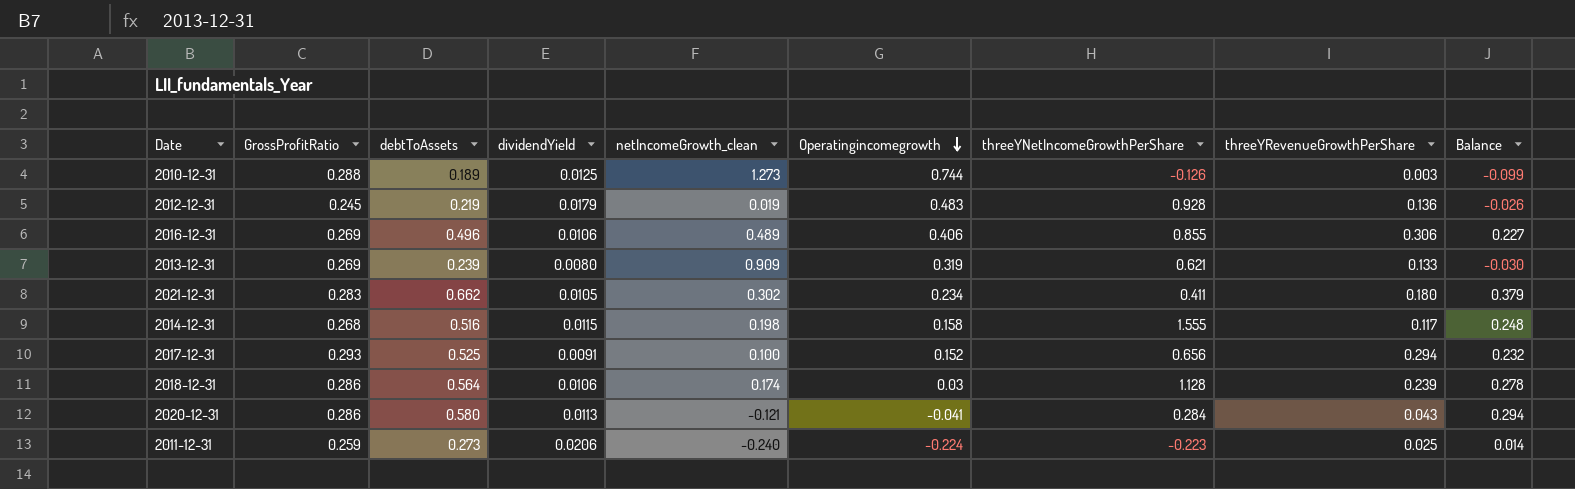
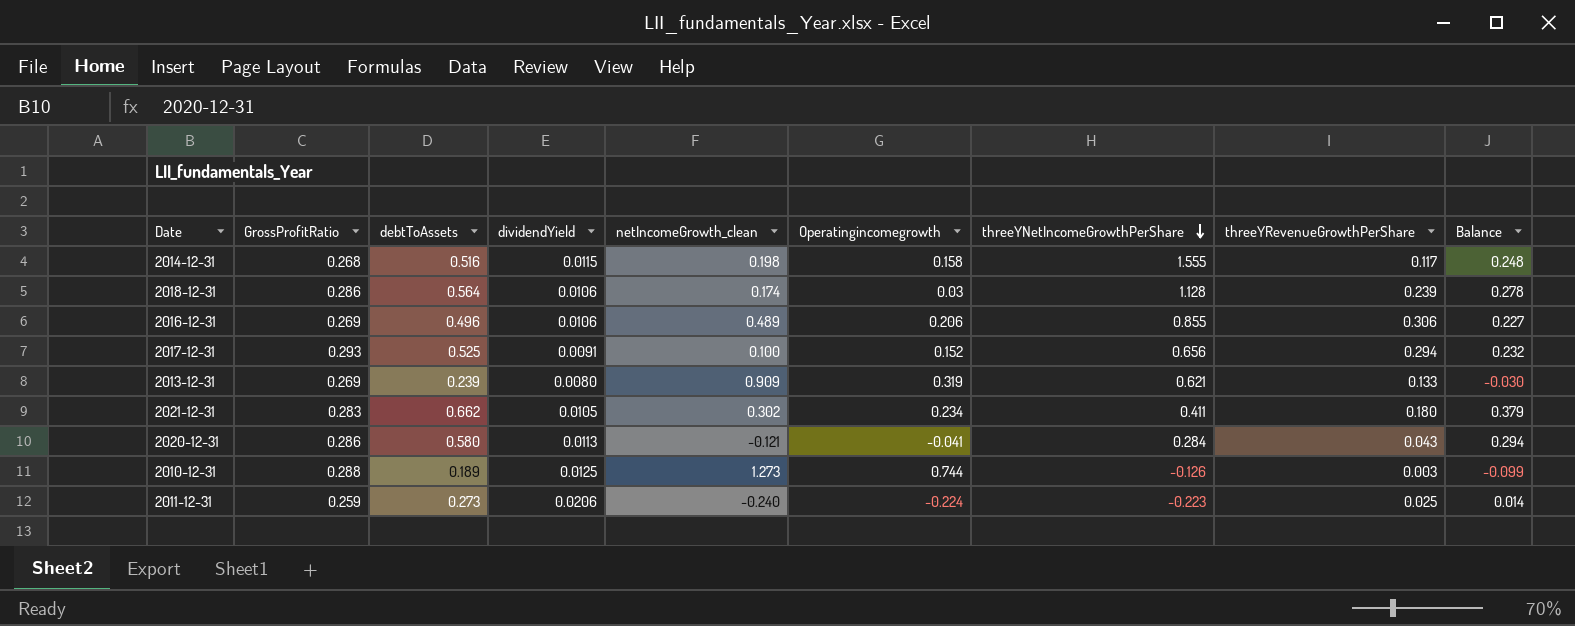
row order: Operatingincomegrowth descending -> threeYNetIncomeGrowthPerShare descending
row 2012-12-31: 0.245 | 0.219 | 0.0179 | 0.019 | 0.483 | 0.928 | 0.136 | -0.026 -> none
2016-12-31 | Operatingincomegrowth: 0.406 -> 0.206

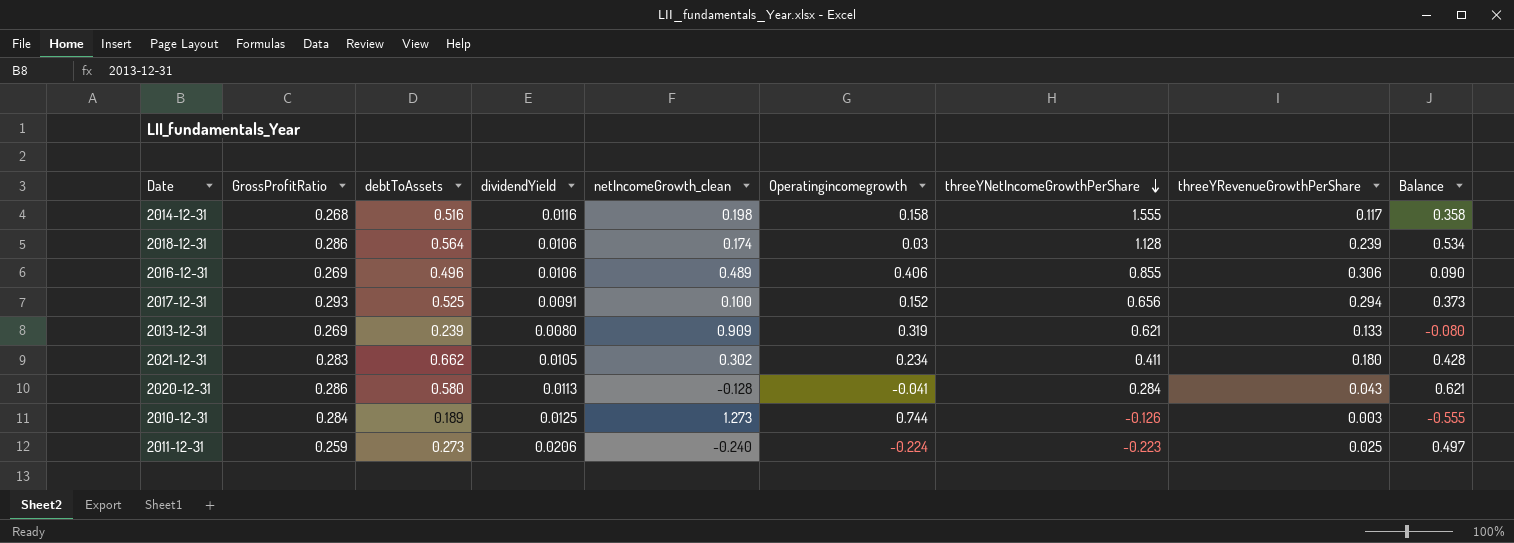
column Balance | formula: [debtToAssets] - [GrossProfitRatio] -> [debtToAssets] - [Operatingincomegrowth]
2014-12-31 | dividendYield: 0.0115 -> 0.0116
2016-12-31 | Operatingincomegrowth: 0.206 -> 0.406
2020-12-31 | netIncomeGrowth_clean: -0.121 -> -0.128
2010-12-31 | GrossProfitRatio: 0.288 -> 0.284

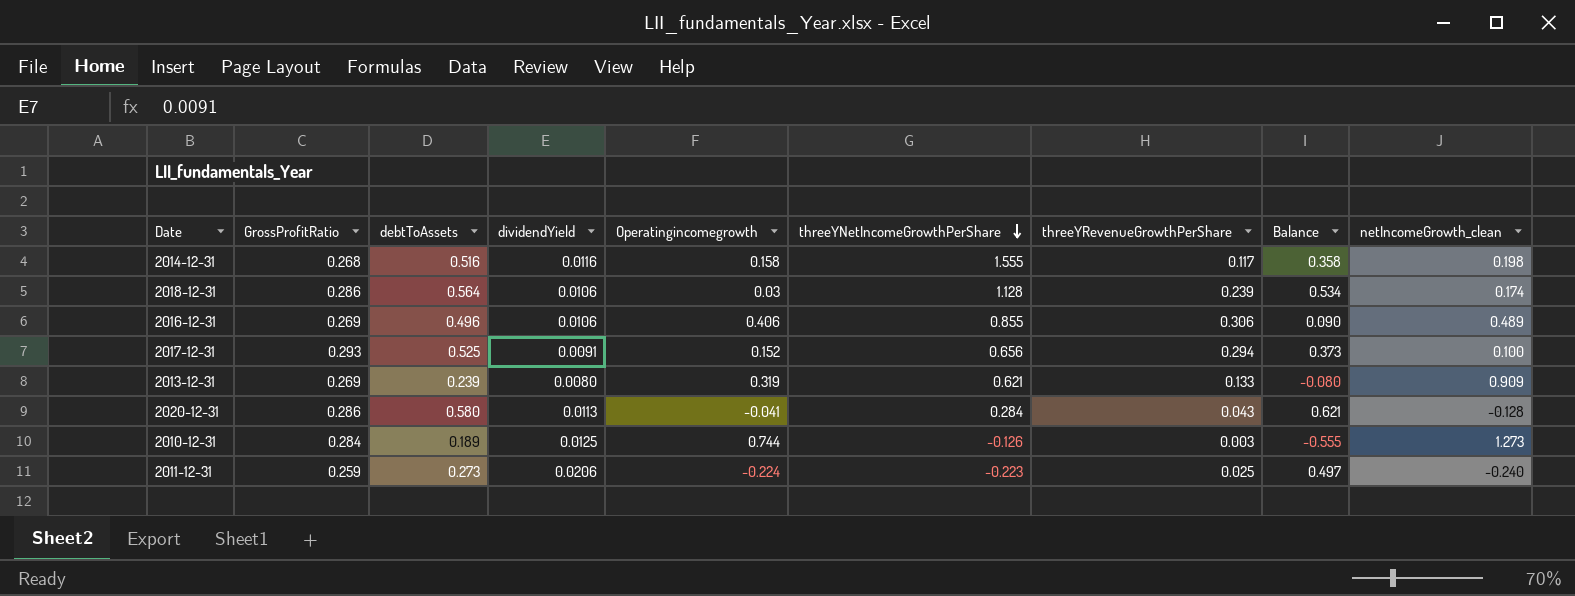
column netIncomeGrowth_clean | position: 5 -> 9
row 2021-12-31: 0.283 | 0.662 | 0.0105 | 0.302 | 0.234 | 0.411 | 0.180 | 0.428 -> none

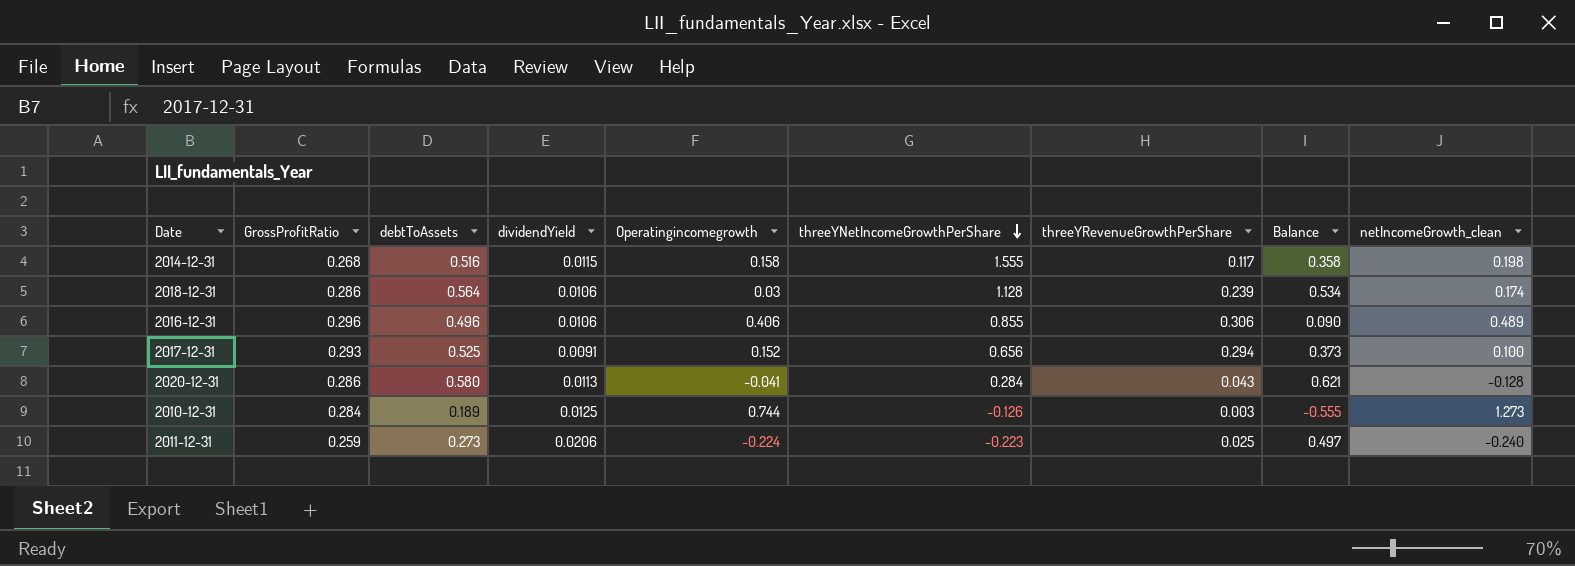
row 2013-12-31: 0.269 | 0.239 | 0.0080 | 0.319 | 0.621 | 0.133 | -0.080 | 0.909 -> none
2014-12-31 | dividendYield: 0.0116 -> 0.0115
2016-12-31 | GrossProfitRatio: 0.269 -> 0.296

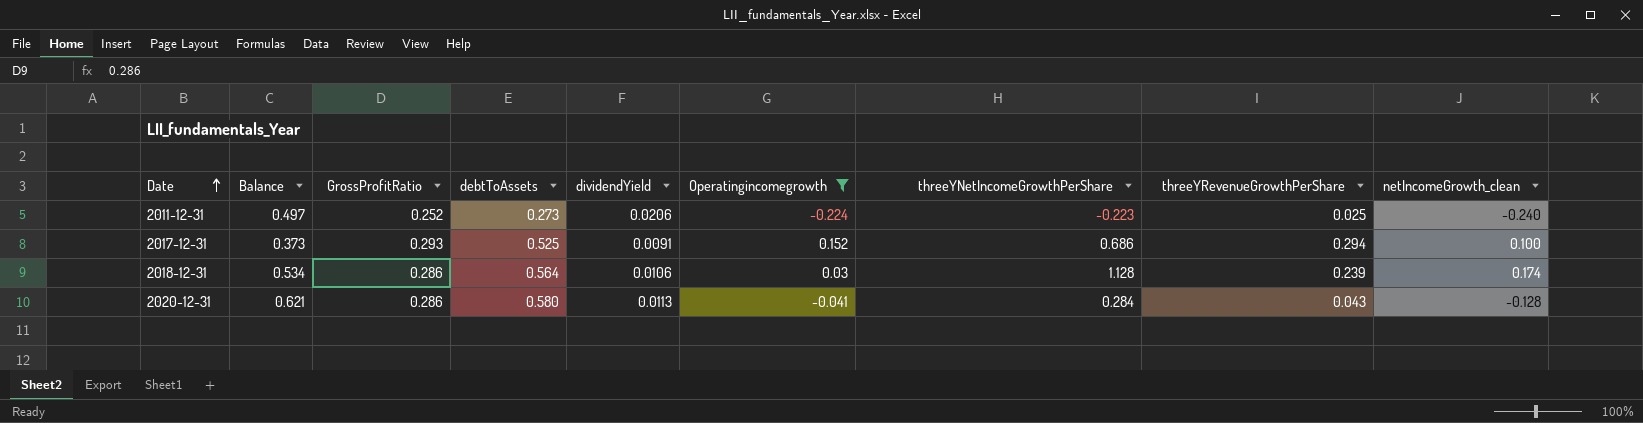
filter: none -> Operatingincomegrowth <= 0.152
row order: threeYNetIncomeGrowthPerShare descending -> Date ascending
column Balance | position: 8 -> 2
2011-12-31 | GrossProfitRatio: 0.259 -> 0.252
2017-12-31 | threeYNetIncomeGrowthPerShare: 0.656 -> 0.686

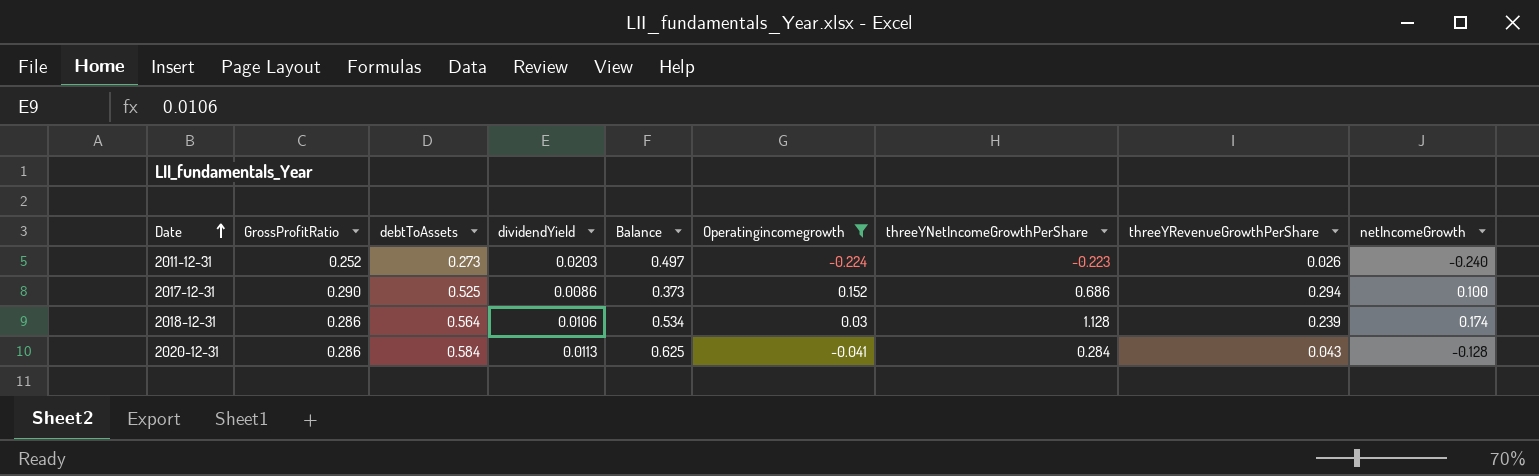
column Balance | position: 2 -> 5
column name: netIncomeGrowth_clean -> netIncomeGrowth
2011-12-31 | dividendYield: 0.0206 -> 0.0203
2011-12-31 | threeYRevenueGrowthPerShare: 0.025 -> 0.026
2017-12-31 | GrossProfitRatio: 0.293 -> 0.290
2017-12-31 | dividendYield: 0.0091 -> 0.0086
2020-12-31 | debtToAssets: 0.580 -> 0.584
2020-12-31 | Balance: 0.621 -> 0.625

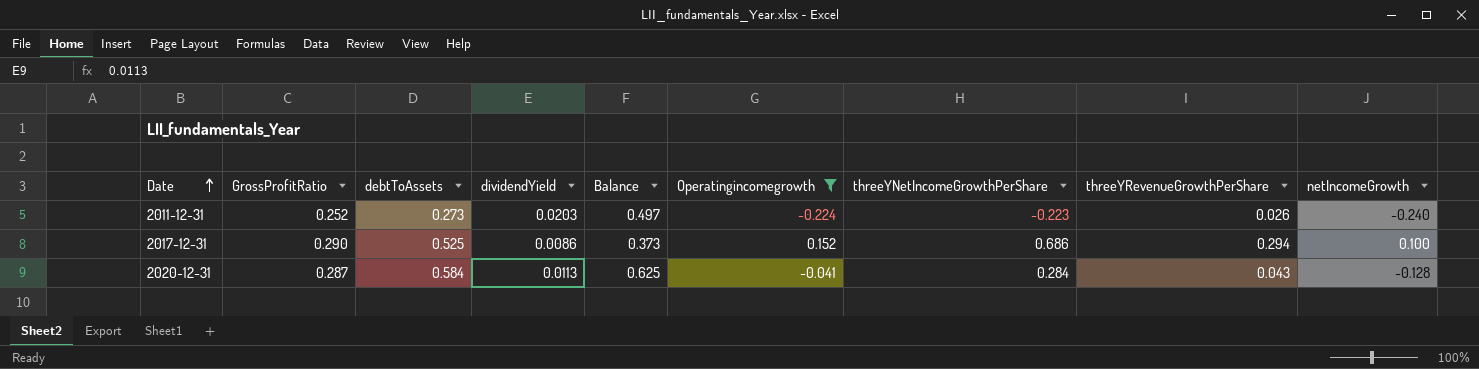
row 2018-12-31: 0.286 | 0.564 | 0.0106 | 0.534 | 0.03 | 1.128 | 0.239 | 0.174 -> none
2020-12-31 | GrossProfitRatio: 0.286 -> 0.287

